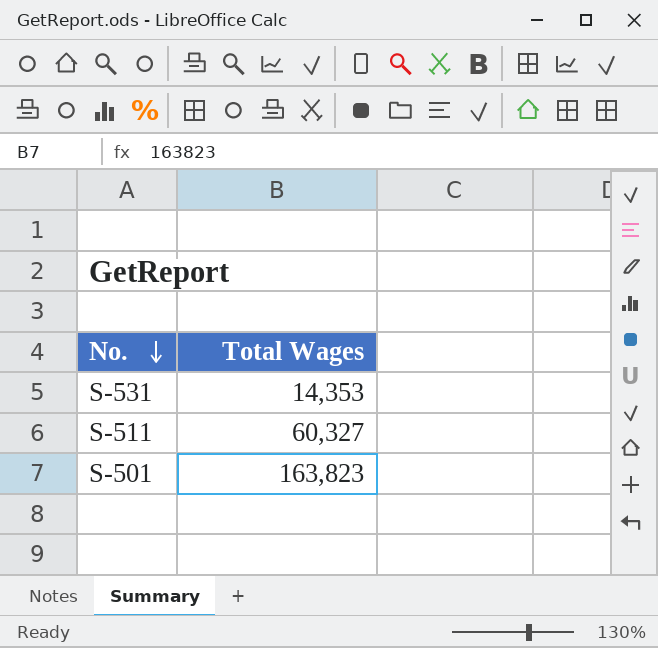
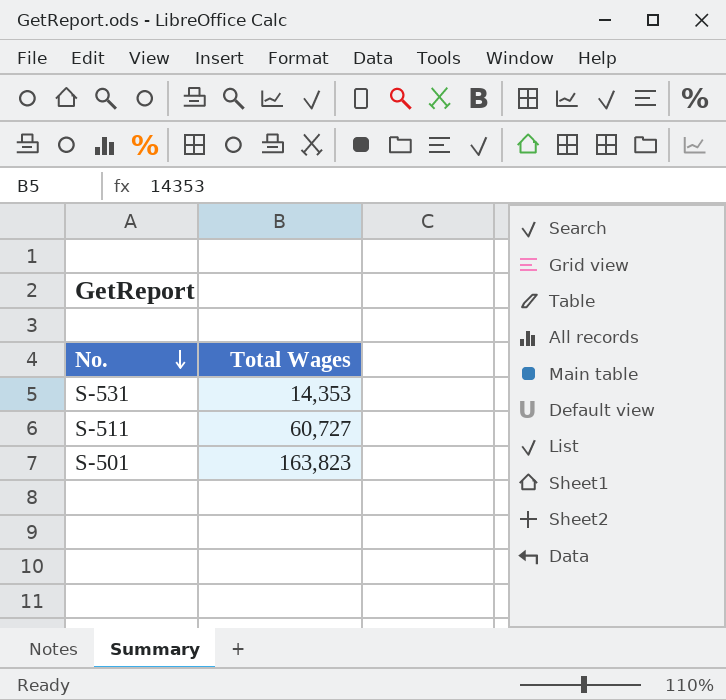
S-511 | Total Wages: 60,327 -> 60,727

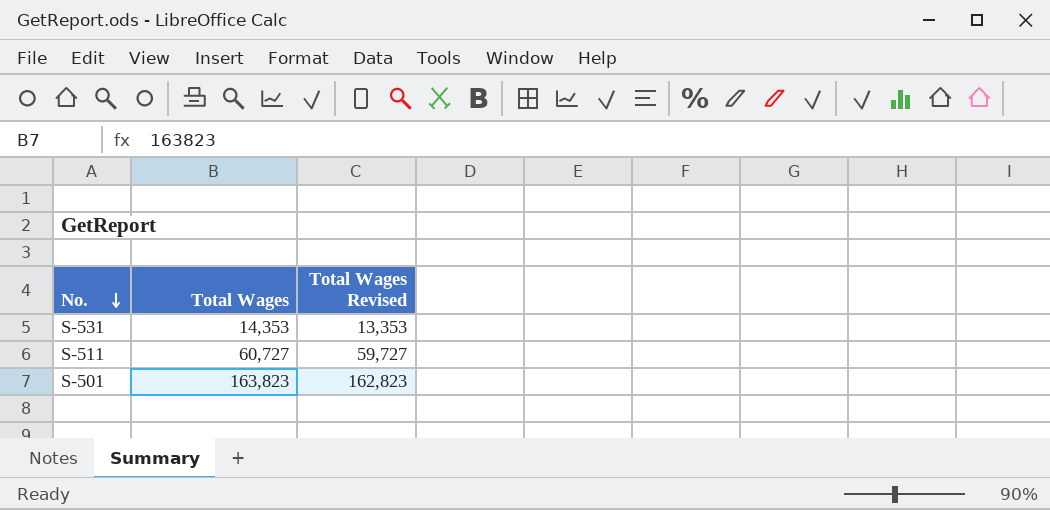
column Total Wages Revised | formula: none -> [Total Wages] - 1000

